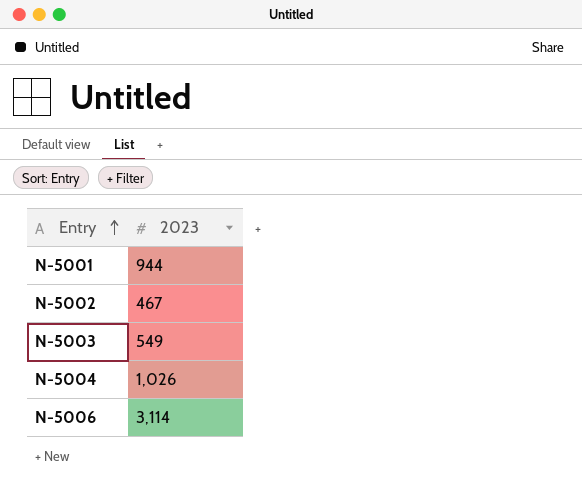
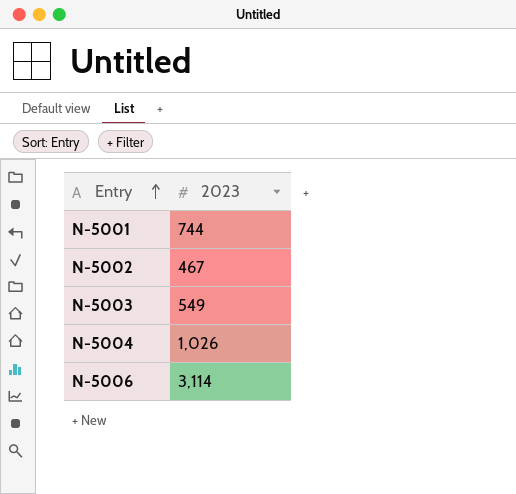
N-5001 | 2023: 944 -> 744

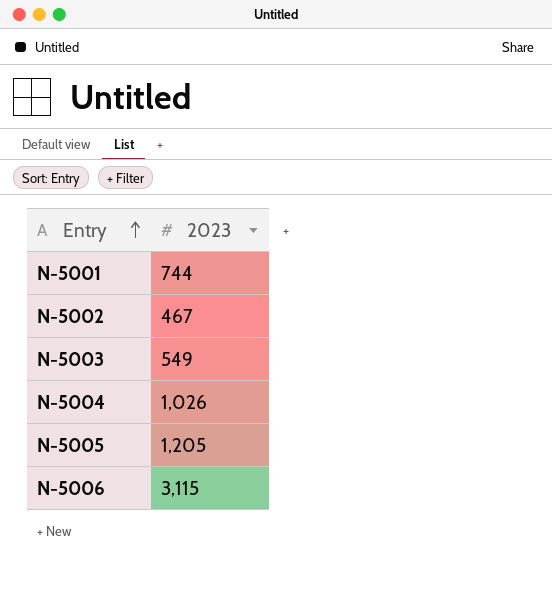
row N-5005: none -> 1,205
N-5006 | 2023: 3,114 -> 3,115

